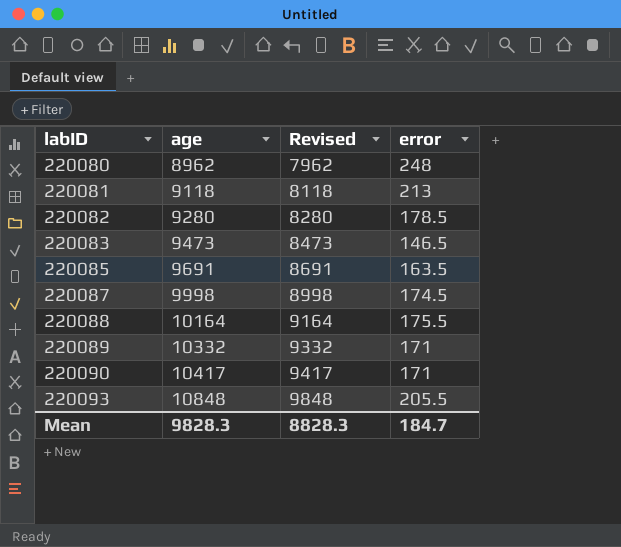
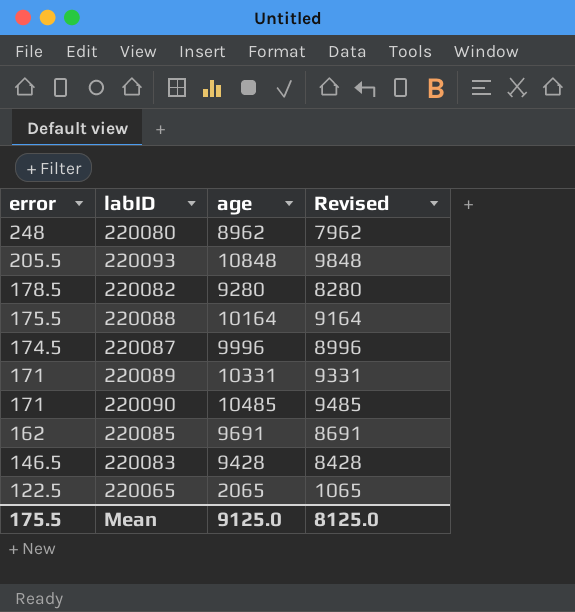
row order: labID ascending -> error descending
column error | position: 4 -> 1
row 220081: 9118 | 8118 | 213 -> none
220087 | age: 9998 -> 9996
220087 | Revised: 8998 -> 8996
220089 | age: 10332 -> 10331
220089 | Revised: 9332 -> 9331
220090 | age: 10417 -> 10485
220090 | Revised: 9417 -> 9485
220085 | error: 163.5 -> 162
220083 | age: 9473 -> 9428
220083 | Revised: 8473 -> 8428
row 220065: none -> 122.5 | 2065 | 1065
Mean | error: 184.7 -> 175.5
Mean | age: 9828.3 -> 9125.0
Mean | Revised: 8828.3 -> 8125.0

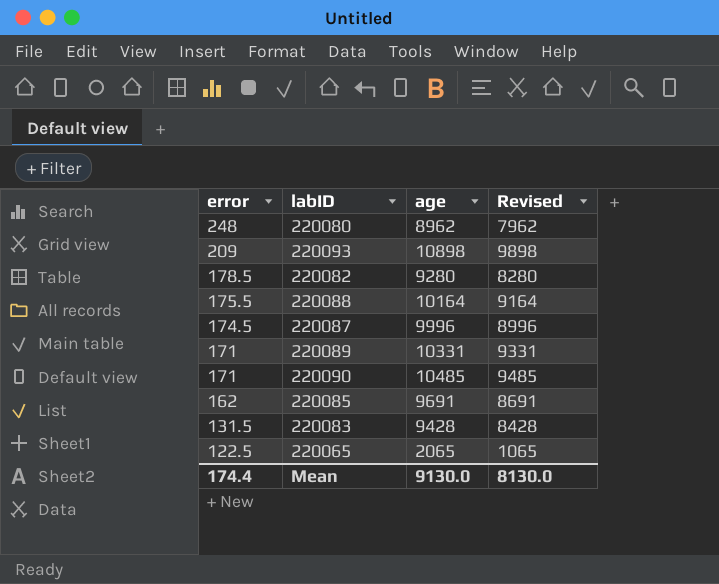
220093 | error: 205.5 -> 209
220093 | age: 10848 -> 10898
220093 | Revised: 9848 -> 9898
220083 | error: 146.5 -> 131.5
Mean | error: 175.5 -> 174.4
Mean | age: 9125.0 -> 9130.0
Mean | Revised: 8125.0 -> 8130.0

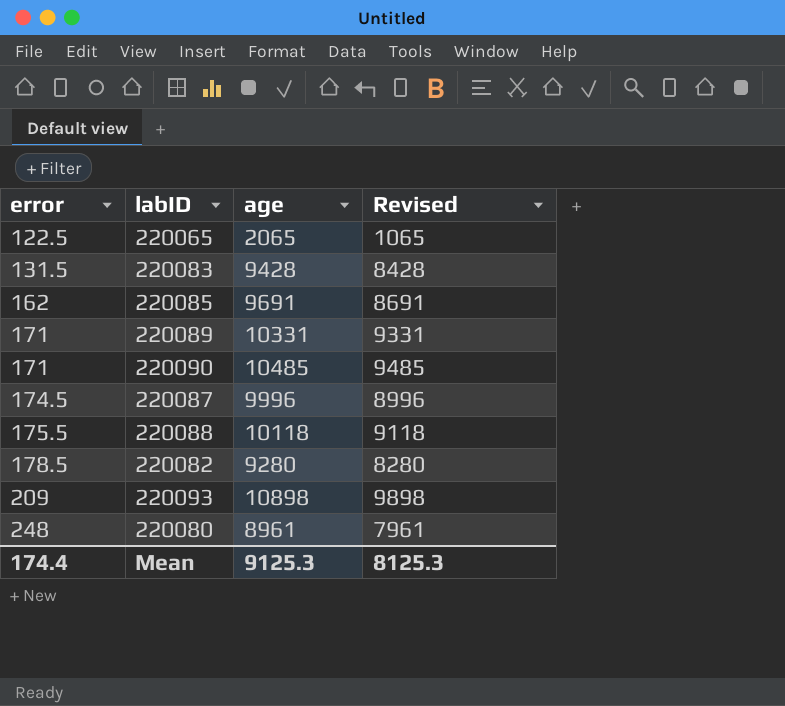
row order: error descending -> error ascending
220088 | age: 10164 -> 10118
220088 | Revised: 9164 -> 9118
220080 | age: 8962 -> 8961
220080 | Revised: 7962 -> 7961
Mean | age: 9130.0 -> 9125.3
Mean | Revised: 8130.0 -> 8125.3

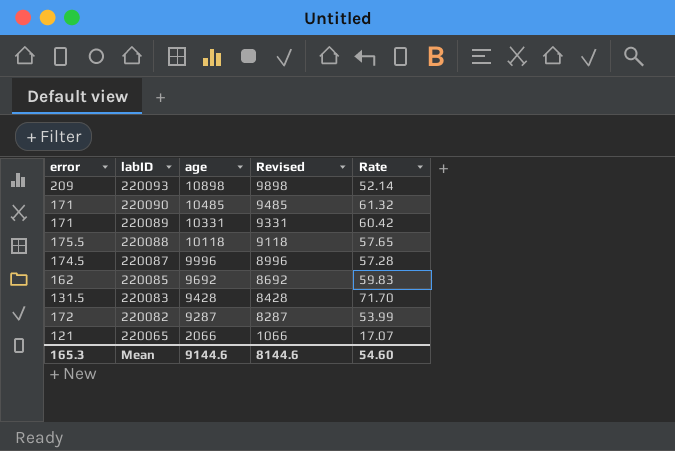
row order: error ascending -> labID descending
column Rate | formula: none -> [age] / [error]
row 220080: 248 | 8961 | 7961 -> none
220085 | age: 9691 -> 9692
220085 | Revised: 8691 -> 8692
220082 | error: 178.5 -> 172
220082 | age: 9280 -> 9287
220082 | Revised: 8280 -> 8287
220065 | error: 122.5 -> 121
220065 | age: 2065 -> 2066
220065 | Revised: 1065 -> 1066
Mean | error: 174.4 -> 165.3
Mean | age: 9125.3 -> 9144.6
Mean | Revised: 8125.3 -> 8144.6

